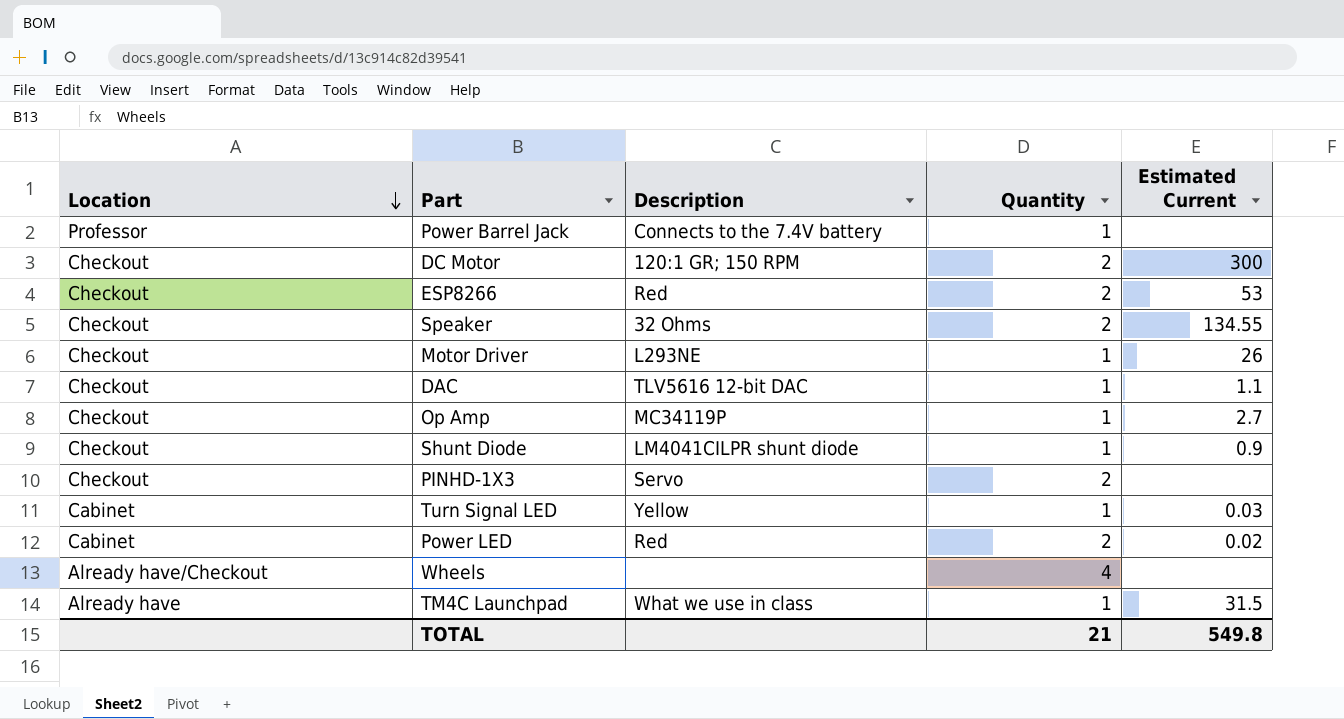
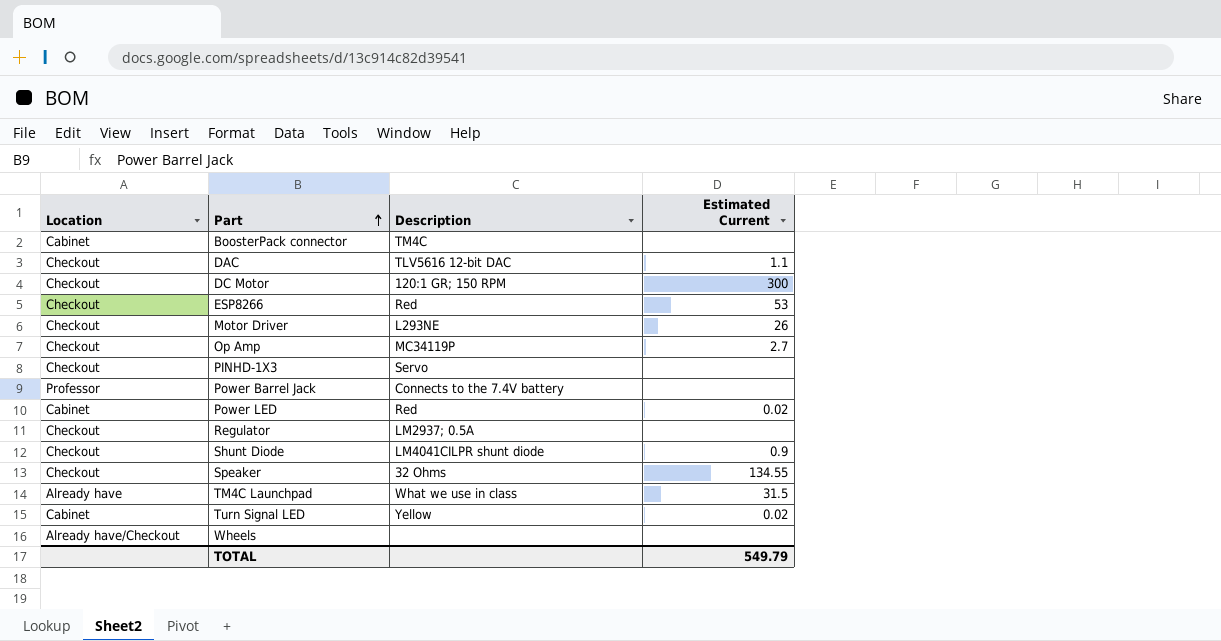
row order: Location descending -> Part ascending
column Quantity | position: 4 -> none
row BoosterPack connector: none -> Cabinet | TM4C | none
row Regulator: none -> Checkout | LM2937; 0.5A | none
Turn Signal LED | Estimated Current: 0.03 -> 0.02
TOTAL | Estimated Current: 549.8 -> 549.79

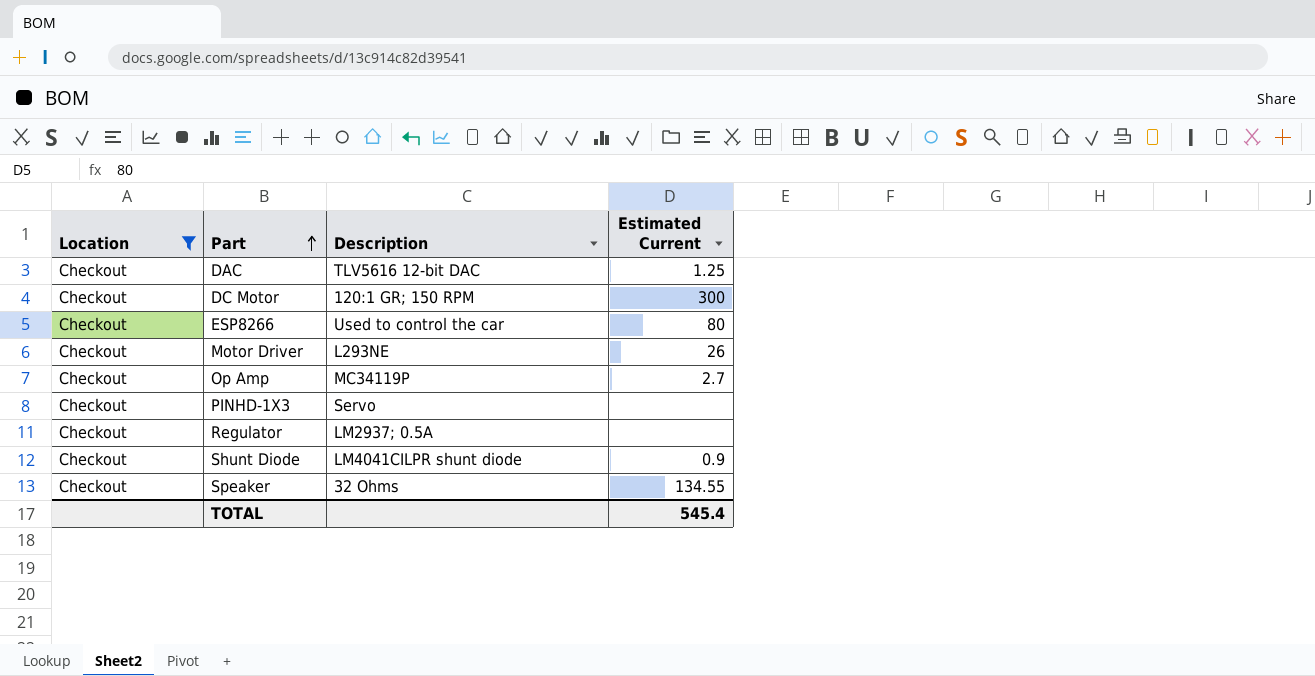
filter: none -> Location = Checkout
DAC | Estimated Current: 1.1 -> 1.25
ESP8266 | Description: Red -> Used to control the car
ESP8266 | Estimated Current: 53 -> 80
TOTAL | Estimated Current: 549.79 -> 545.4

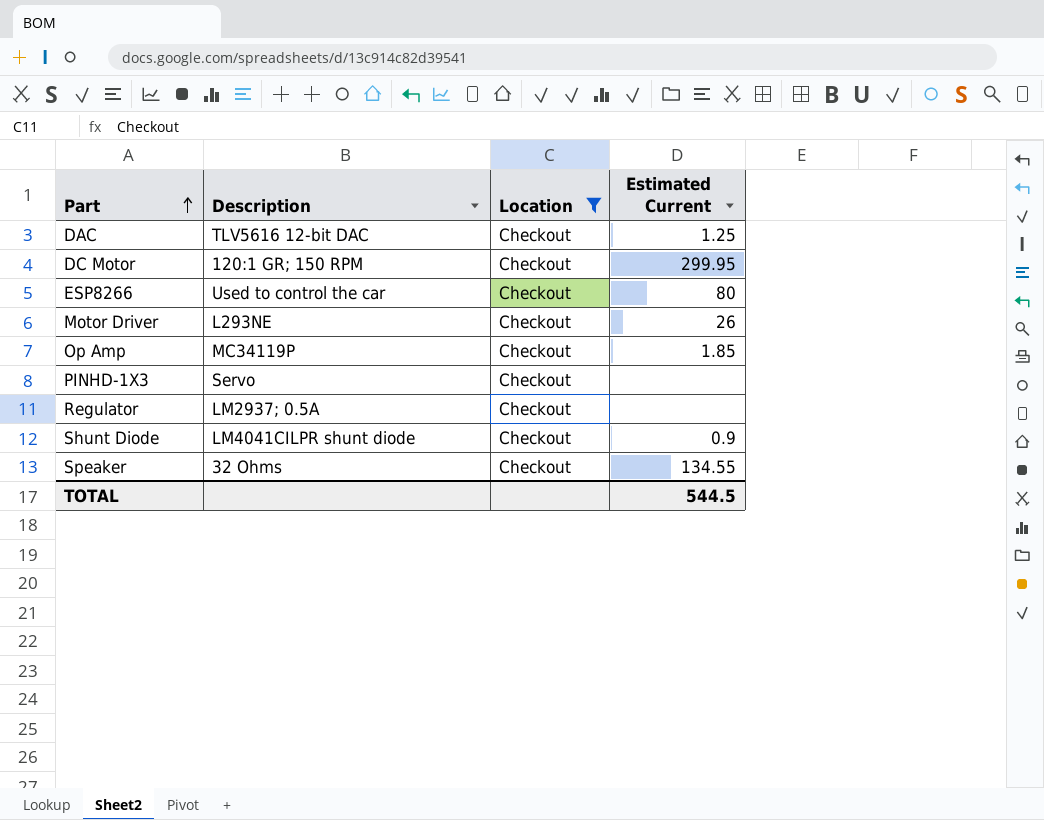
column Location | position: 1 -> 3
DC Motor | Estimated Current: 300 -> 299.95
Op Amp | Estimated Current: 2.7 -> 1.85
TOTAL | Estimated Current: 545.4 -> 544.5

